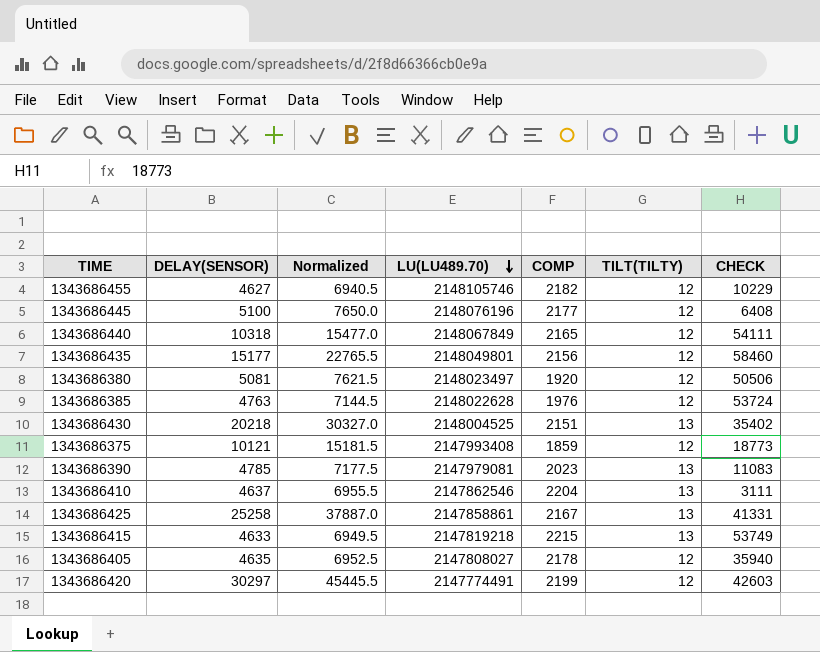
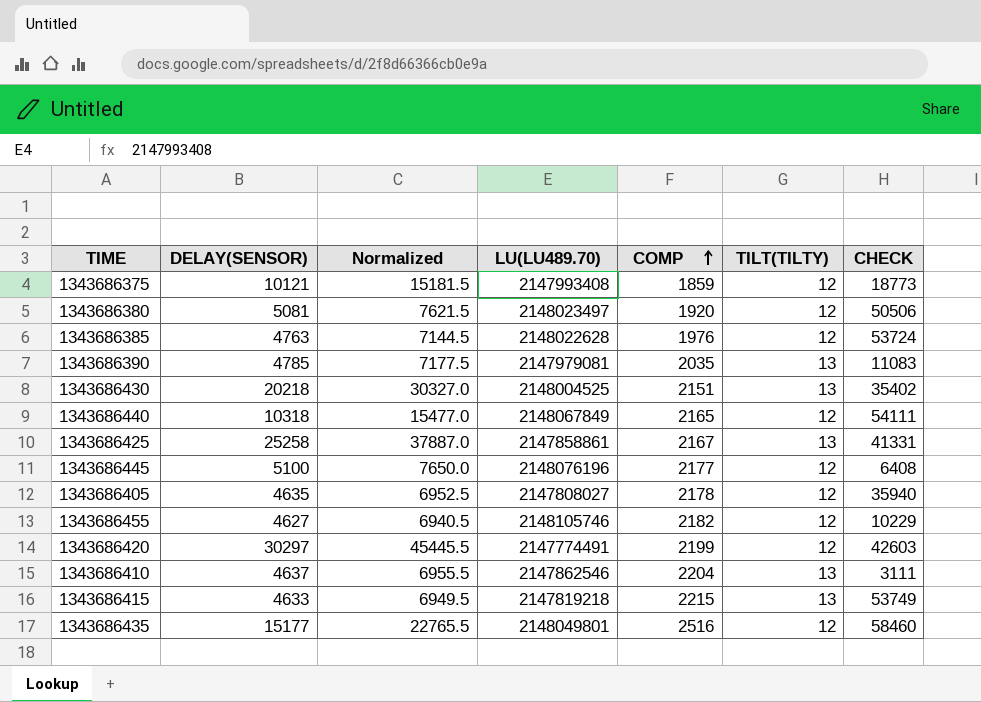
row order: LU(LU489.70) descending -> COMP ascending
1343686390 | COMP: 2023 -> 2035
1343686435 | COMP: 2156 -> 2516

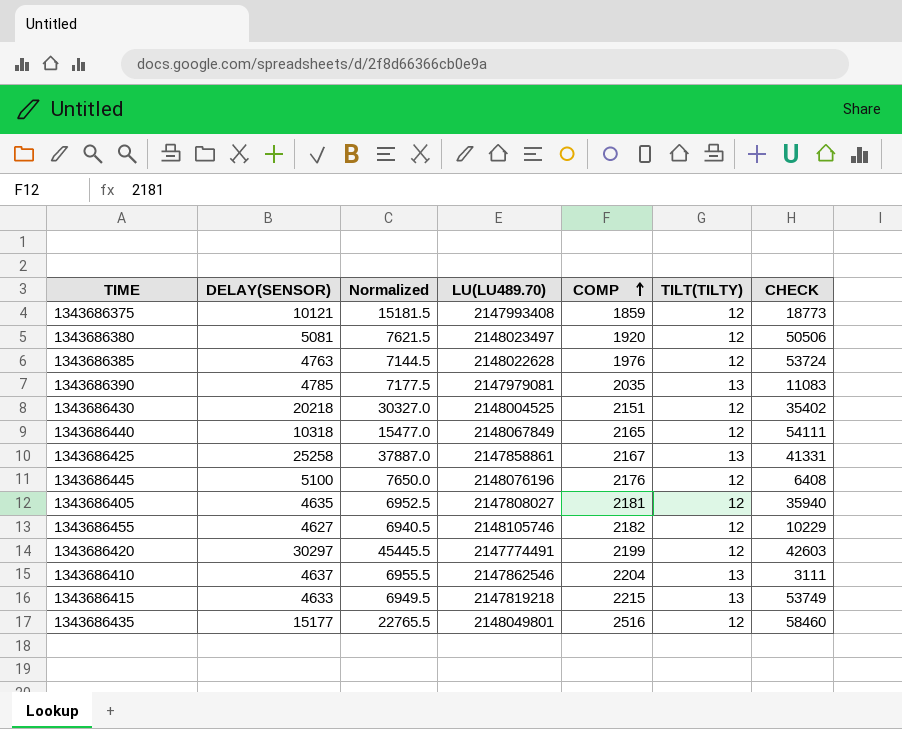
1343686430 | TILT(TILTY): 13 -> 12
1343686445 | COMP: 2177 -> 2176
1343686405 | COMP: 2178 -> 2181

